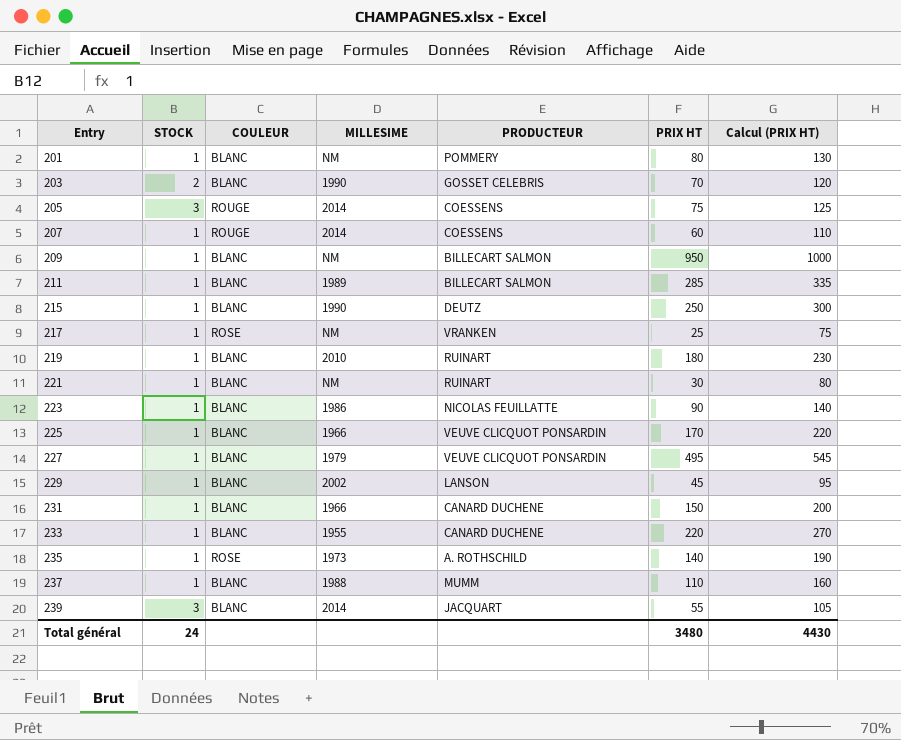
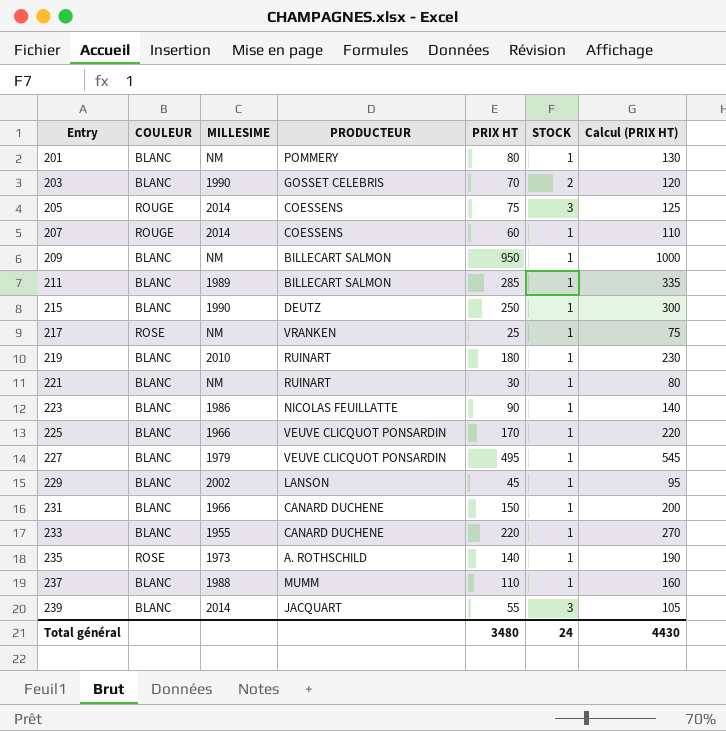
column STOCK | position: 2 -> 6

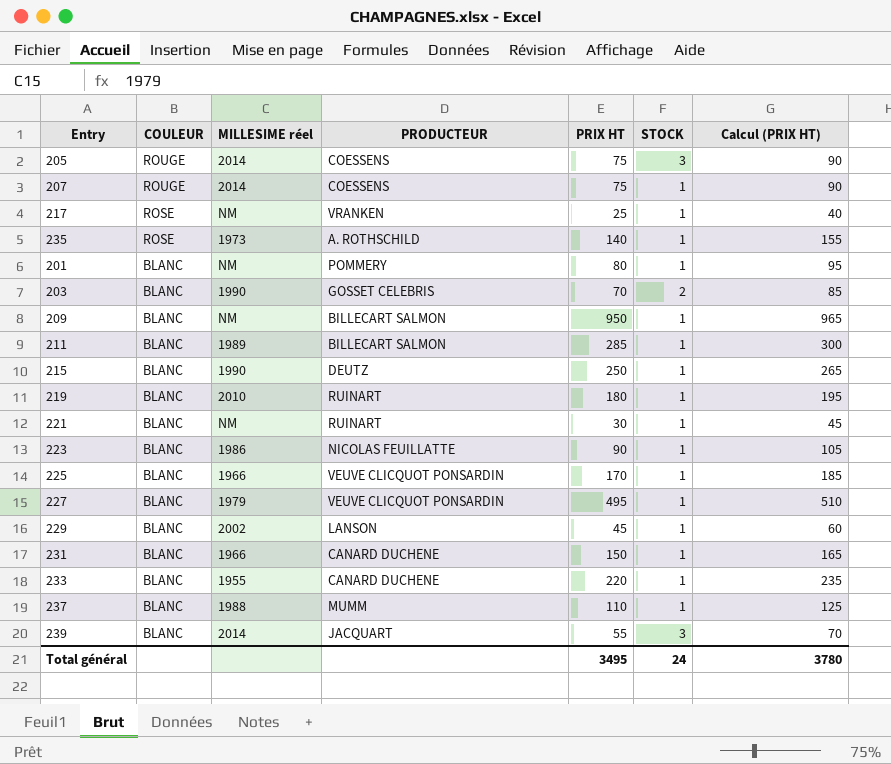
row order: Entry ascending -> COULEUR descending
column name: MILLESIME -> MILLESIME réel
column Calcul (PRIX HT) | formula: [PRIX HT] + 50 -> [PRIX HT] + 15
207 | PRIX HT: 60 -> 75
Total général | PRIX HT: 3480 -> 3495
Total général | Calcul (PRIX HT): 4430 -> 3780

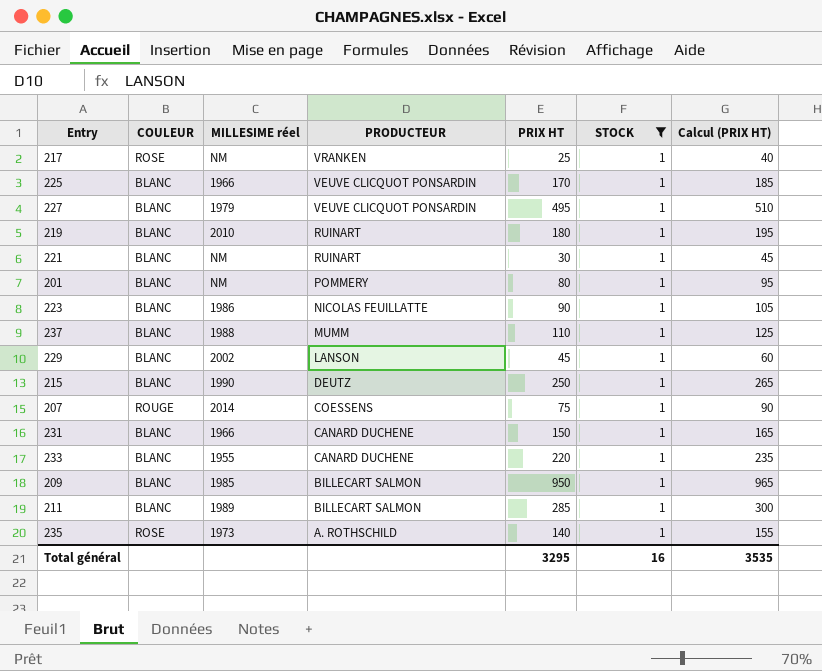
filter: none -> STOCK = 1
row order: COULEUR descending -> PRODUCTEUR descending
209 | MILLESIME réel: NM -> 1985
Total général | PRIX HT: 3495 -> 3295
Total général | STOCK: 24 -> 16
Total général | Calcul (PRIX HT): 3780 -> 3535

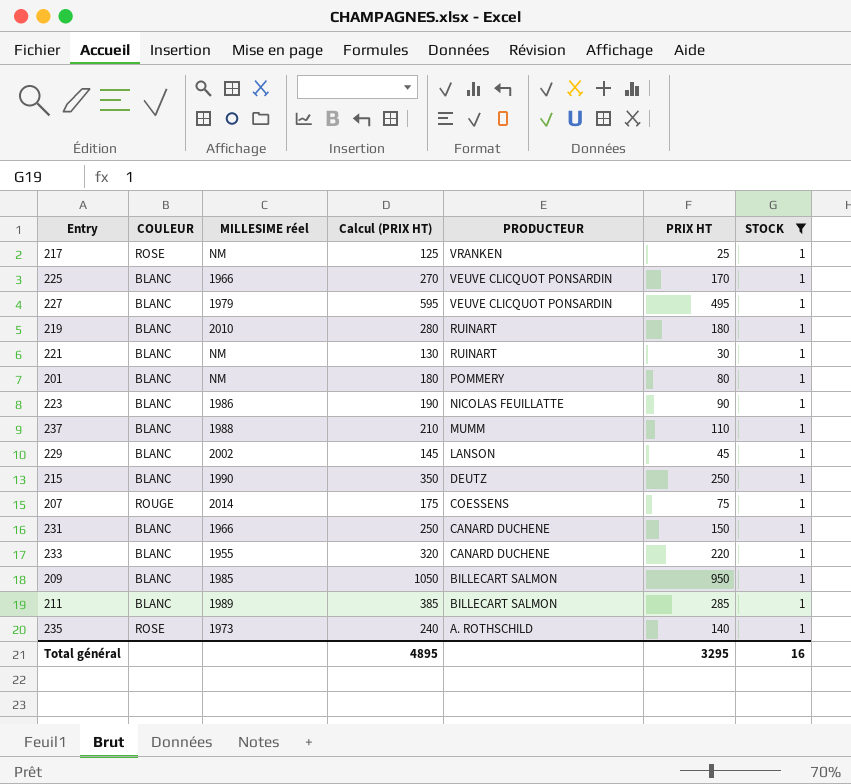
column Calcul (PRIX HT) | formula: [PRIX HT] + 15 -> [PRIX HT] + 100
column Calcul (PRIX HT) | position: 7 -> 4
Total général | Calcul (PRIX HT): 3535 -> 4895

